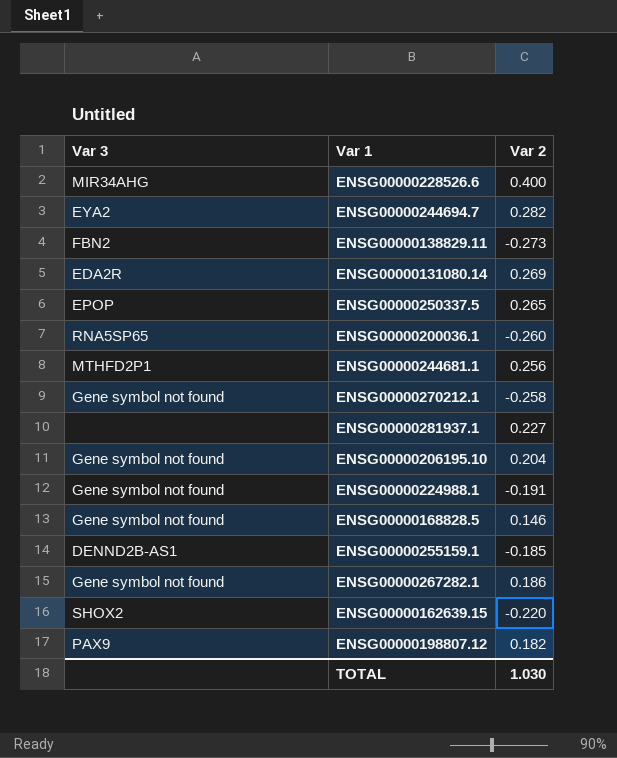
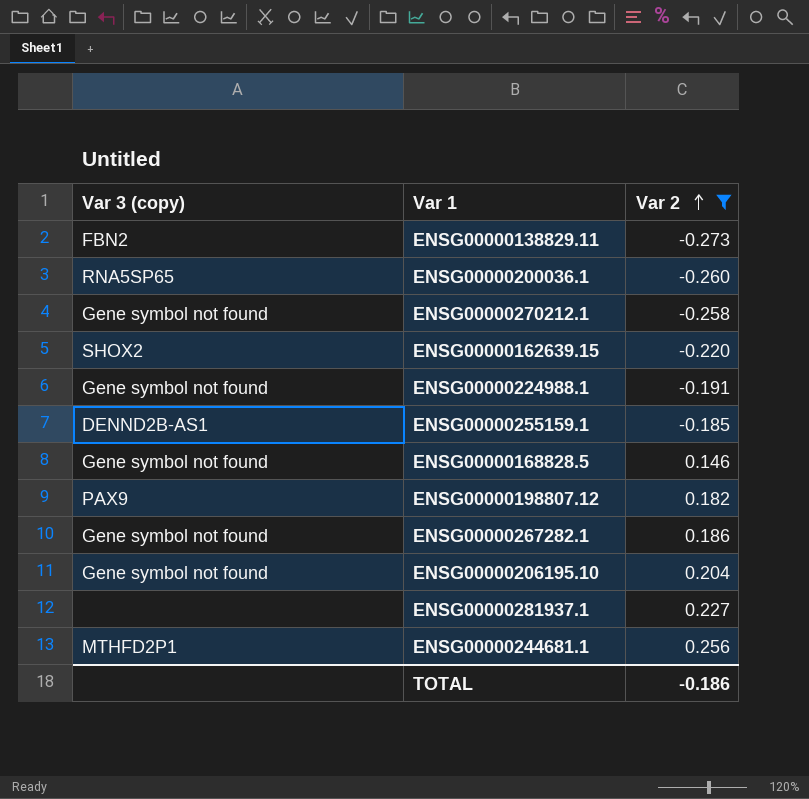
filter: none -> Var 2 <= 0.256
row order: none -> Var 2 ascending
column name: Var 3 -> Var 3 (copy)
TOTAL | Var 2: 1.030 -> -0.186

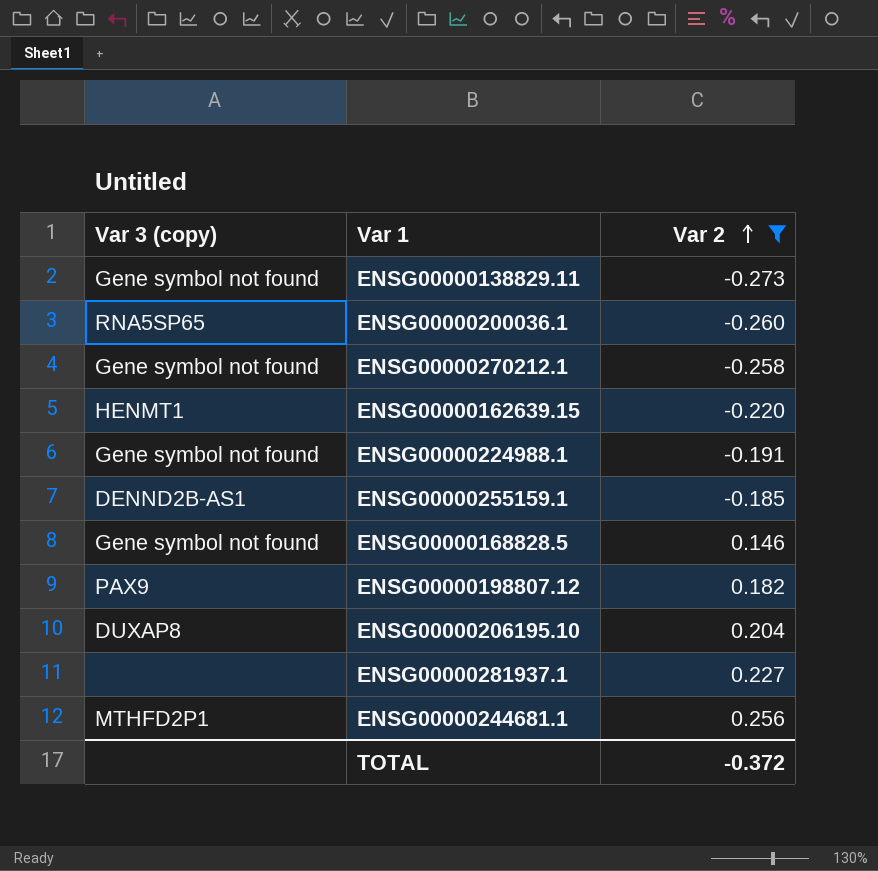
row ENSG00000267282.1: Gene symbol not found | 0.186 -> none
ENSG00000138829.11 | Var 3 (copy): FBN2 -> Gene symbol not found
ENSG00000162639.15 | Var 3 (copy): SHOX2 -> HENMT1
ENSG00000206195.10 | Var 3 (copy): Gene symbol not found -> DUXAP8
TOTAL | Var 2: -0.186 -> -0.372

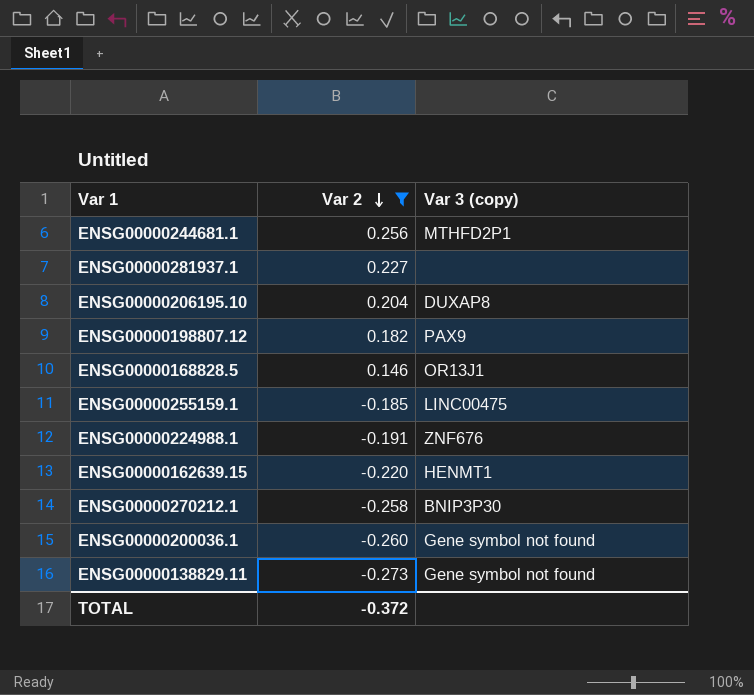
row order: Var 2 ascending -> Var 2 descending
column Var 3 (copy) | position: 1 -> 3
ENSG00000168828.5 | Var 3 (copy): Gene symbol not found -> OR13J1
ENSG00000255159.1 | Var 3 (copy): DENND2B-AS1 -> LINC00475
ENSG00000224988.1 | Var 3 (copy): Gene symbol not found -> ZNF676
ENSG00000270212.1 | Var 3 (copy): Gene symbol not found -> BNIP3P30
ENSG00000200036.1 | Var 3 (copy): RNA5SP65 -> Gene symbol not found

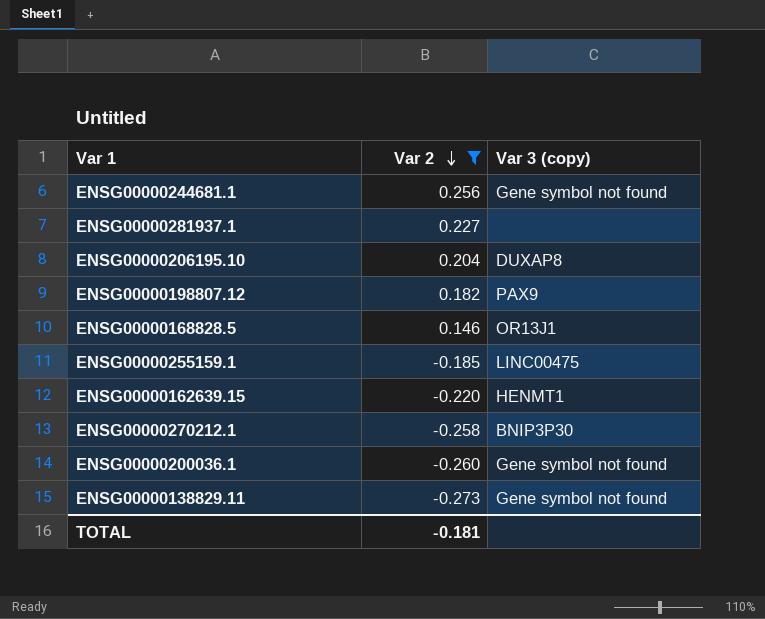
row ENSG00000224988.1: -0.191 | ZNF676 -> none
ENSG00000244681.1 | Var 3 (copy): MTHFD2P1 -> Gene symbol not found
TOTAL | Var 2: -0.372 -> -0.181

